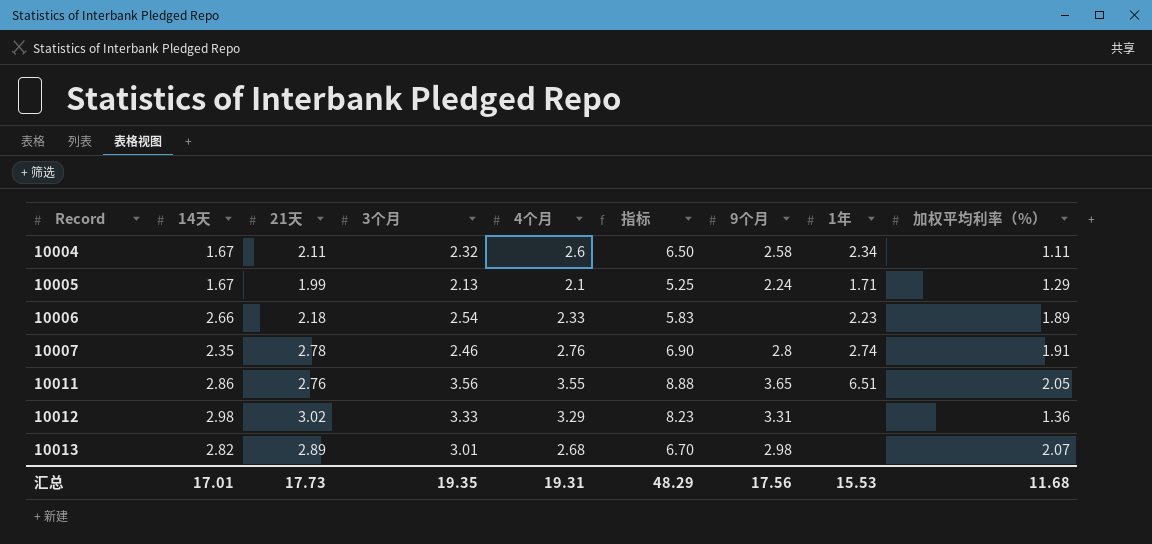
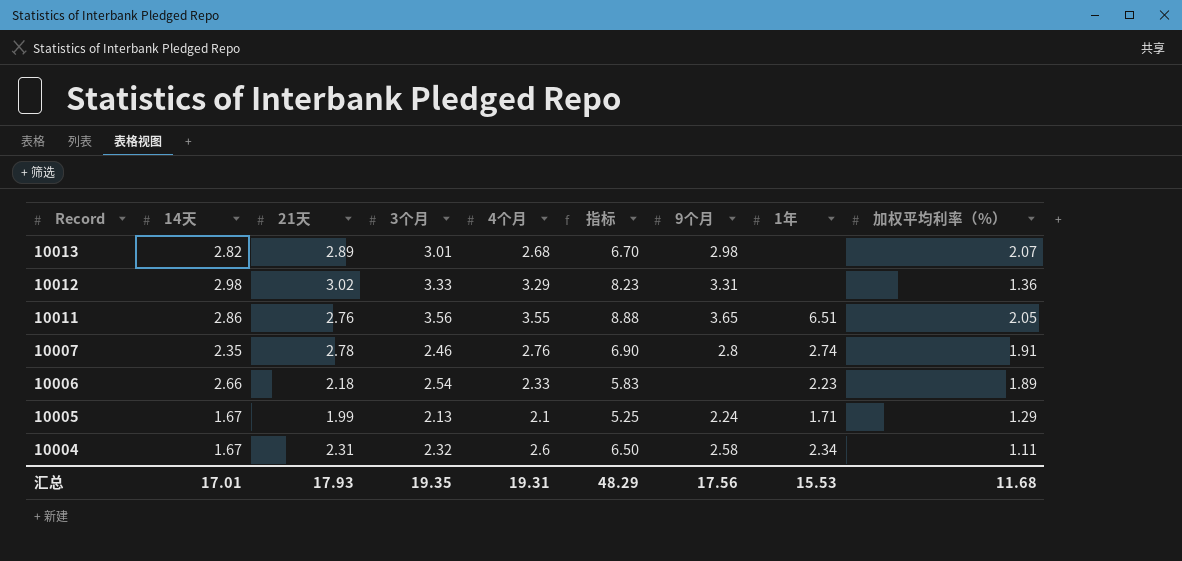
row order: Record ascending -> Record descending
10004 | 21天: 2.11 -> 2.31
汇总 | 21天: 17.73 -> 17.93

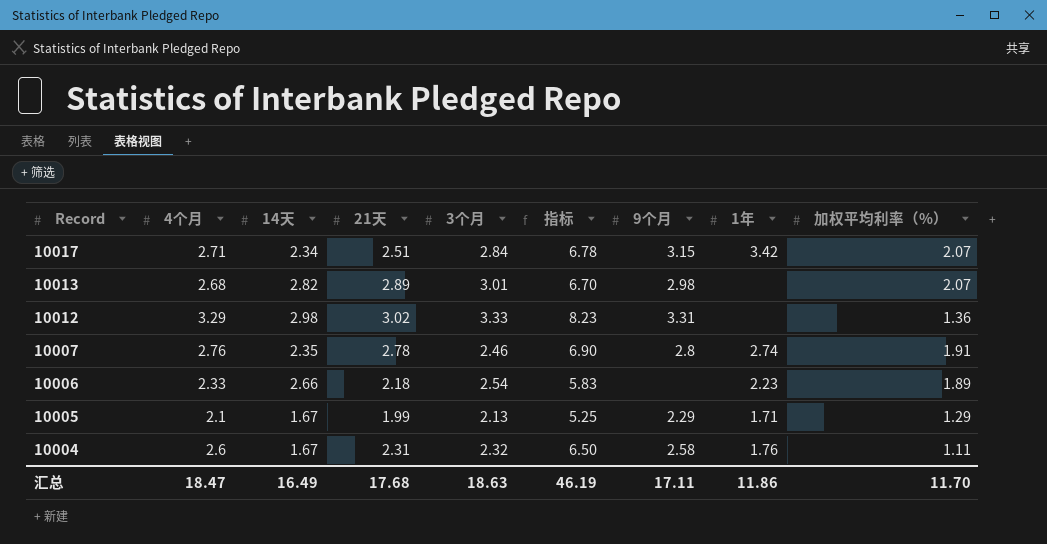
column 4个月 | position: 5 -> 2
row 10011: 2.86 | 2.76 | 3.56 | 3.55 | 8.88 | 3.65 | 6.51 | 2.05 -> none
row 10017: none -> 2.71 | 2.34 | 2.51 | 2.84 | 6.78 | 3.15 | 3.42 | 2.07
10005 | 9个月: 2.24 -> 2.29
10004 | 1年: 2.34 -> 1.76
汇总 | 4个月: 19.31 -> 18.47
汇总 | 14天: 17.01 -> 16.49
汇总 | 21天: 17.93 -> 17.68
汇总 | 3个月: 19.35 -> 18.63
汇总 | 指标: 48.29 -> 46.19
汇总 | 9个月: 17.56 -> 17.11
汇总 | 1年: 15.53 -> 11.86
汇总 | 加权平均利率（%）: 11.68 -> 11.70

